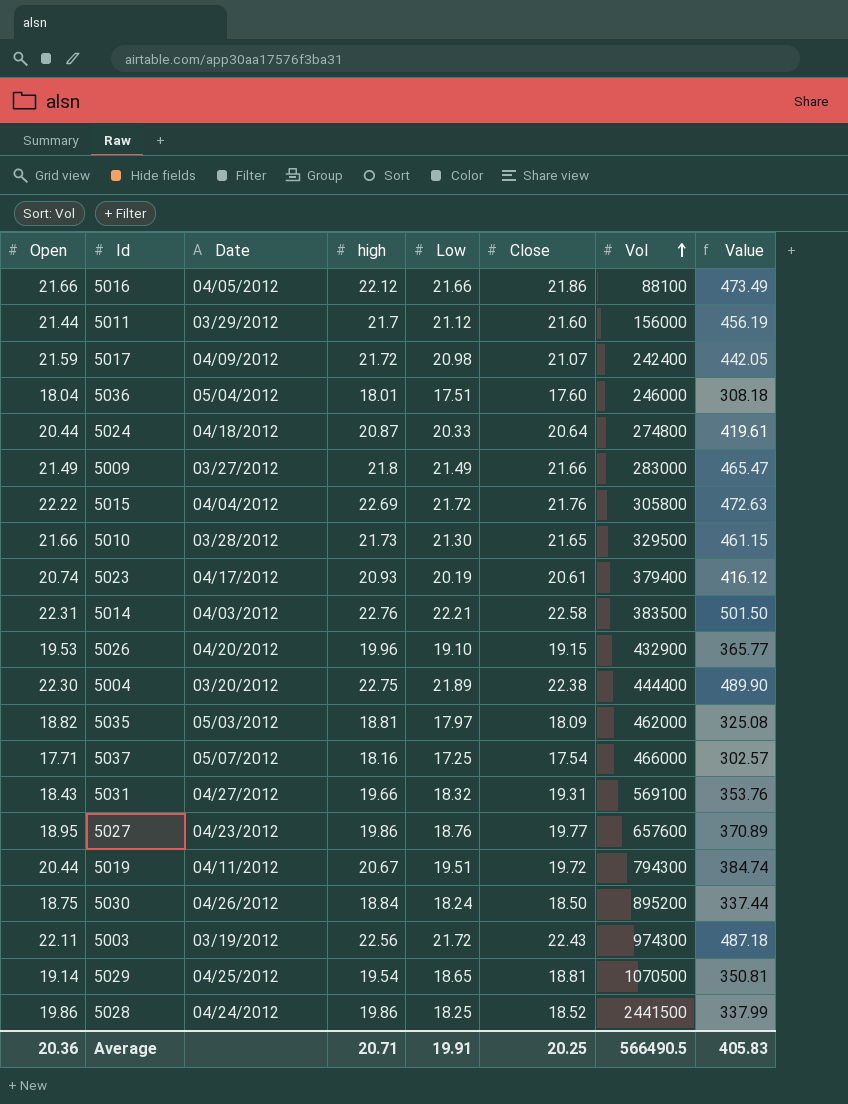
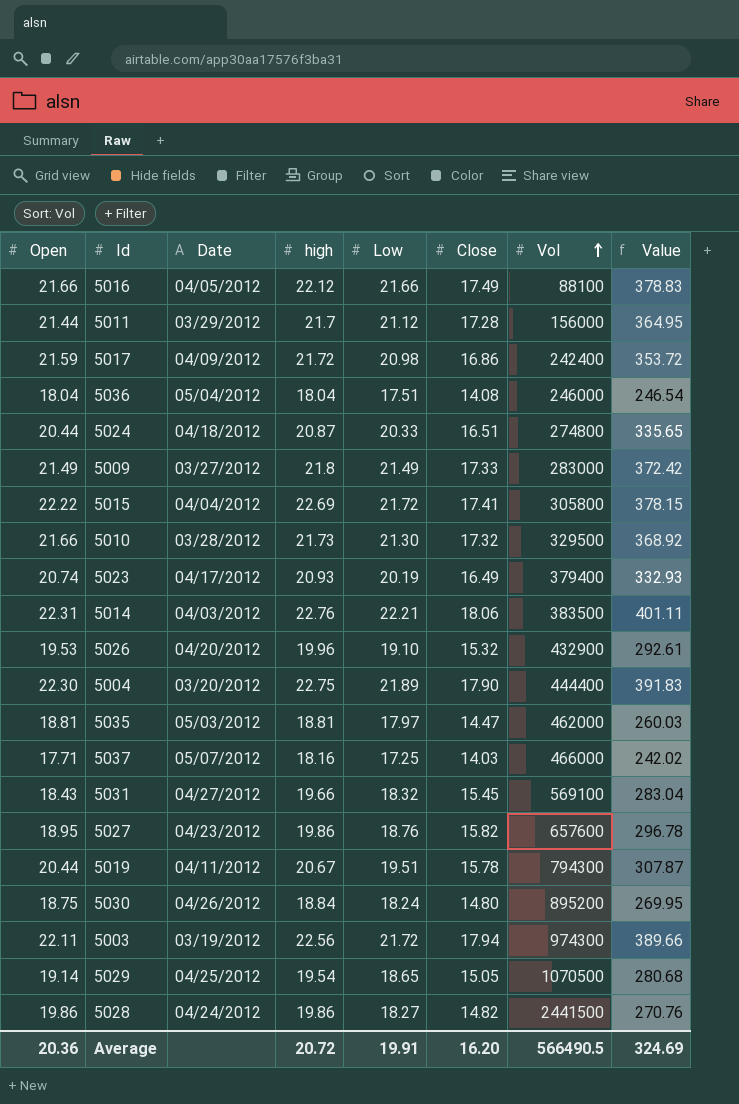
5016 | Close: 21.86 -> 17.49
5016 | Value: 473.49 -> 378.83
5011 | Close: 21.60 -> 17.28
5011 | Value: 456.19 -> 364.95
5017 | Close: 21.07 -> 16.86
5017 | Value: 442.05 -> 353.72
5036 | high: 18.01 -> 18.04
5036 | Close: 17.60 -> 14.08
5036 | Value: 308.18 -> 246.54
5024 | Close: 20.64 -> 16.51
5024 | Value: 419.61 -> 335.65
5009 | Close: 21.66 -> 17.33
5009 | Value: 465.47 -> 372.42
5015 | Close: 21.76 -> 17.41
5015 | Value: 472.63 -> 378.15
5010 | Close: 21.65 -> 17.32
5010 | Value: 461.15 -> 368.92
5023 | Close: 20.61 -> 16.49
5023 | Value: 416.12 -> 332.93
5014 | Close: 22.58 -> 18.06
5014 | Value: 501.50 -> 401.11
5026 | Close: 19.15 -> 15.32
5026 | Value: 365.77 -> 292.61
5004 | Close: 22.38 -> 17.90
5004 | Value: 489.90 -> 391.83
5035 | Open: 18.82 -> 18.81
5035 | Close: 18.09 -> 14.47
5035 | Value: 325.08 -> 260.03
5037 | Close: 17.54 -> 14.03
5037 | Value: 302.57 -> 242.02
5031 | Close: 19.31 -> 15.45
5031 | Value: 353.76 -> 283.04
5027 | Close: 19.77 -> 15.82
5027 | Value: 370.89 -> 296.78
5019 | Close: 19.72 -> 15.78
5019 | Value: 384.74 -> 307.87
5030 | Close: 18.50 -> 14.80
5030 | Value: 337.44 -> 269.95
5003 | Close: 22.43 -> 17.94
5003 | Value: 487.18 -> 389.66
5029 | Close: 18.81 -> 15.05
5029 | Value: 350.81 -> 280.68
5028 | Low: 18.25 -> 18.27
5028 | Close: 18.52 -> 14.82
5028 | Value: 337.99 -> 270.76
Average | high: 20.71 -> 20.72
Average | Close: 20.25 -> 16.20
Average | Value: 405.83 -> 324.69

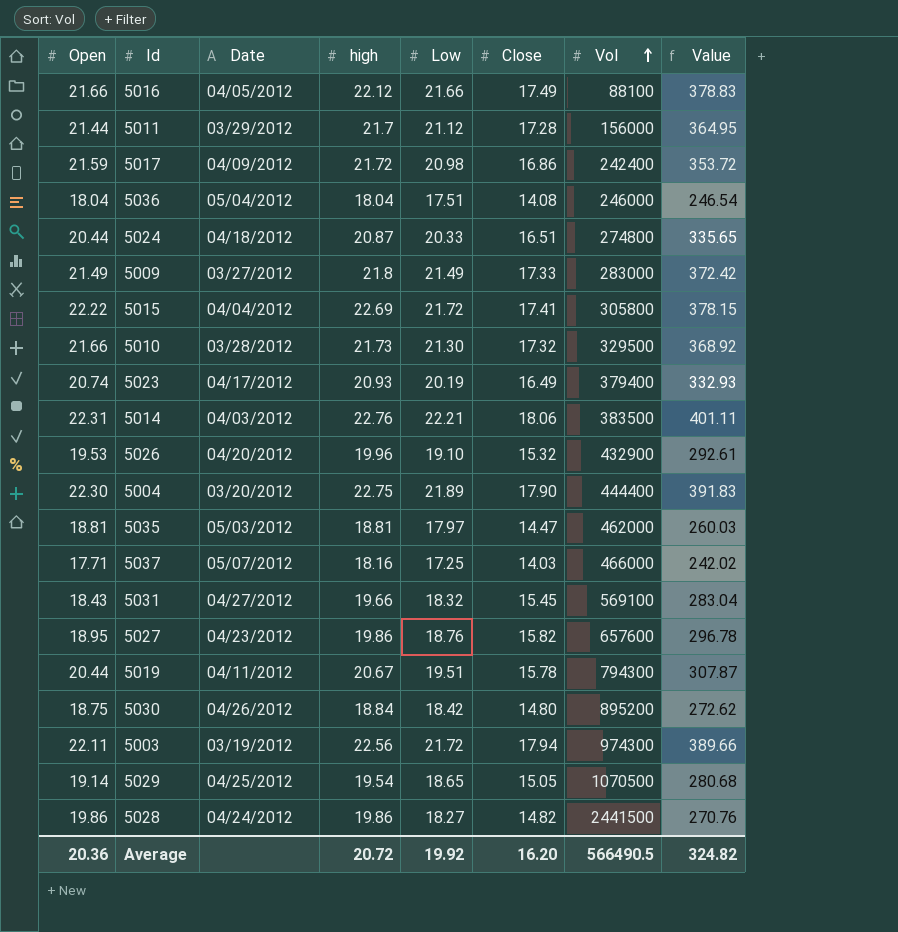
5030 | Low: 18.24 -> 18.42
5030 | Value: 269.95 -> 272.62
Average | Low: 19.91 -> 19.92
Average | Value: 324.69 -> 324.82

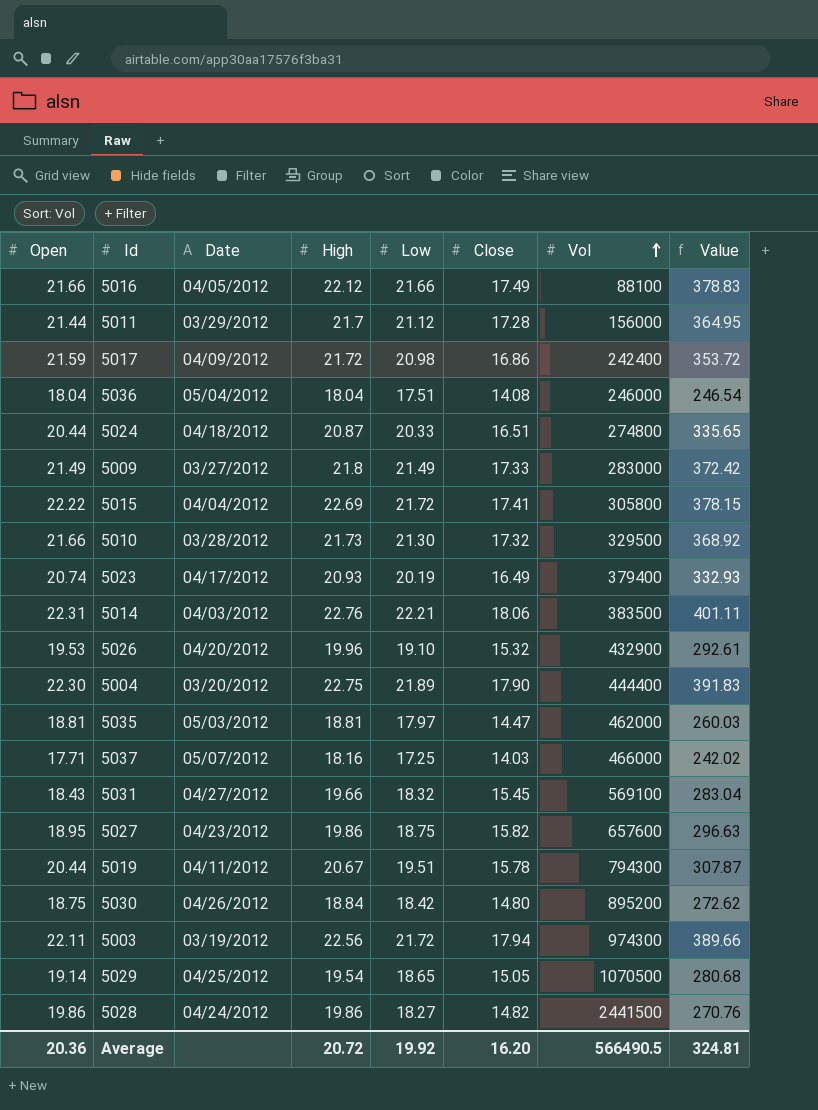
column name: high -> High
5027 | Low: 18.76 -> 18.75
5027 | Value: 296.78 -> 296.63
Average | Value: 324.82 -> 324.81

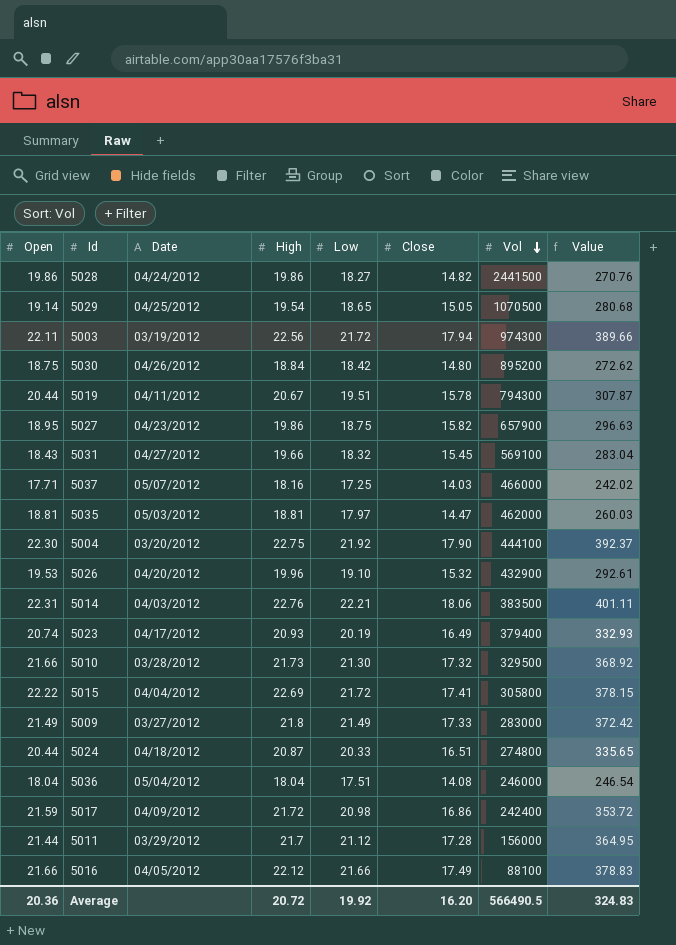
row order: Vol ascending -> Vol descending
5027 | Vol: 657600 -> 657900
5004 | Low: 21.89 -> 21.92
5004 | Vol: 444400 -> 444100
5004 | Value: 391.83 -> 392.37
Average | Value: 324.81 -> 324.83

